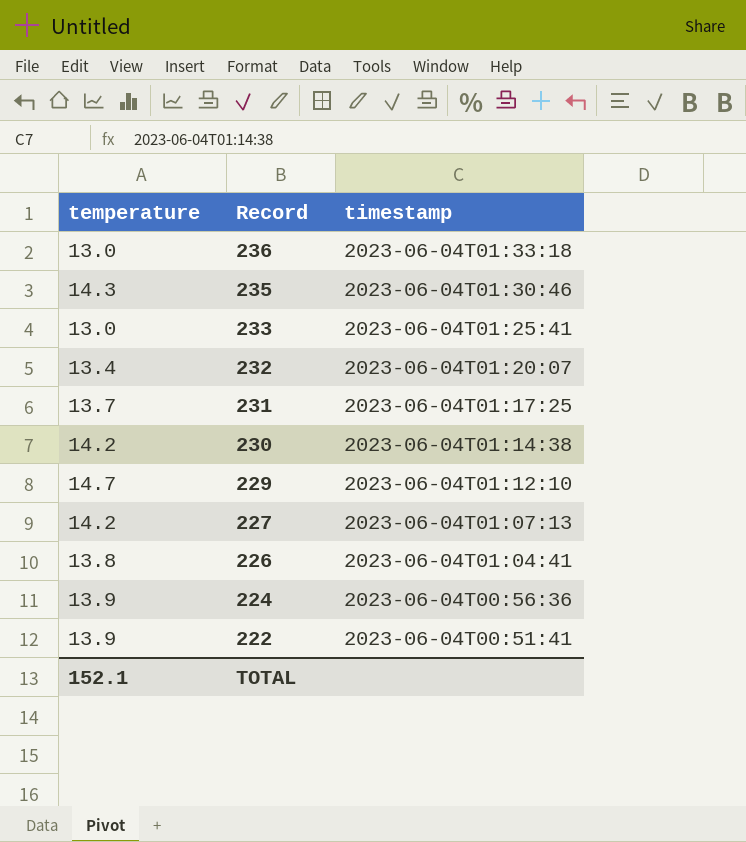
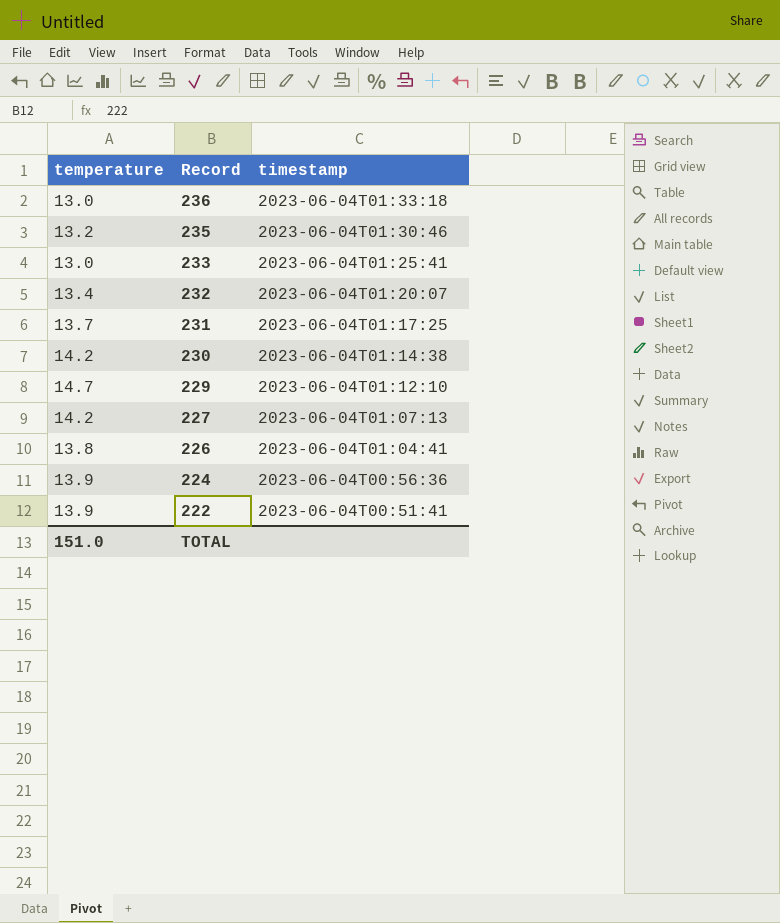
235 | temperature: 14.3 -> 13.2
TOTAL | temperature: 152.1 -> 151.0

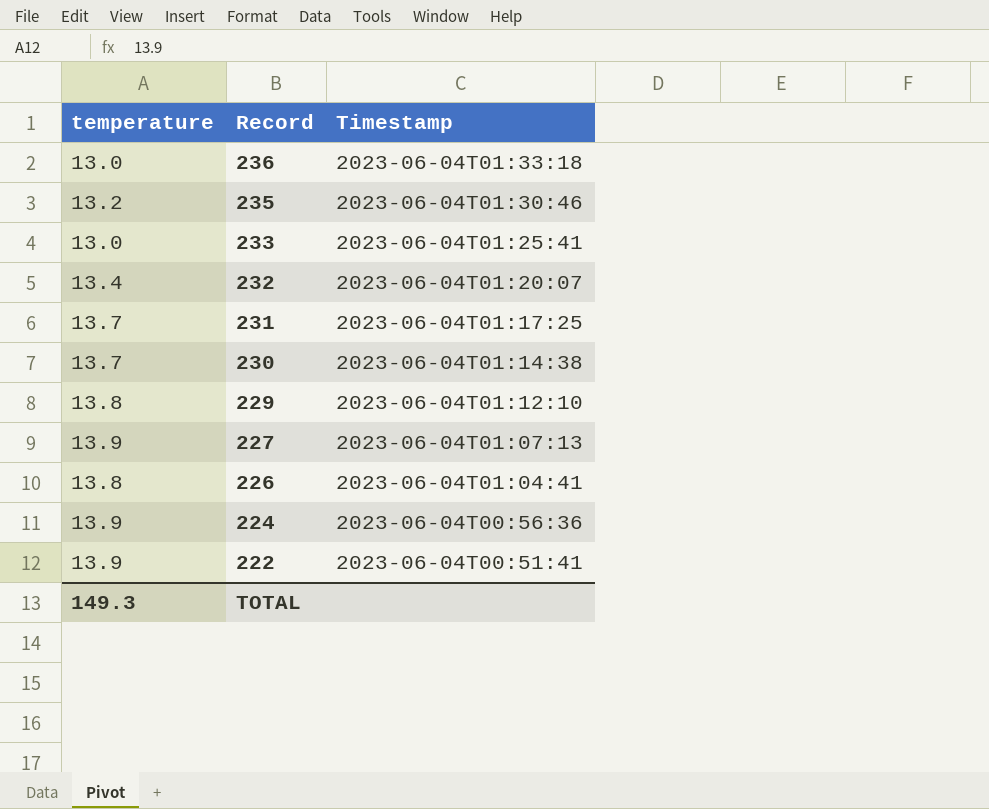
column name: timestamp -> Timestamp
230 | temperature: 14.2 -> 13.7
229 | temperature: 14.7 -> 13.8
227 | temperature: 14.2 -> 13.9
TOTAL | temperature: 151.0 -> 149.3

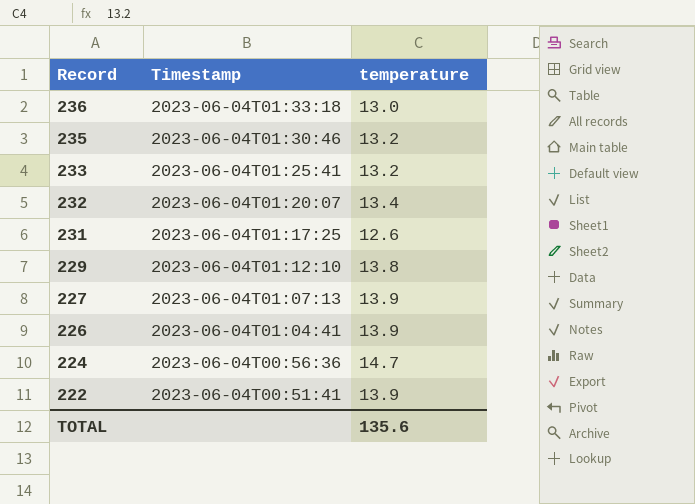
column temperature | position: 1 -> 3
row 230: 13.7 | 2023-06-04T01:14:38 -> none
233 | temperature: 13.0 -> 13.2
231 | temperature: 13.7 -> 12.6
226 | temperature: 13.8 -> 13.9
224 | temperature: 13.9 -> 14.7
TOTAL | temperature: 149.3 -> 135.6

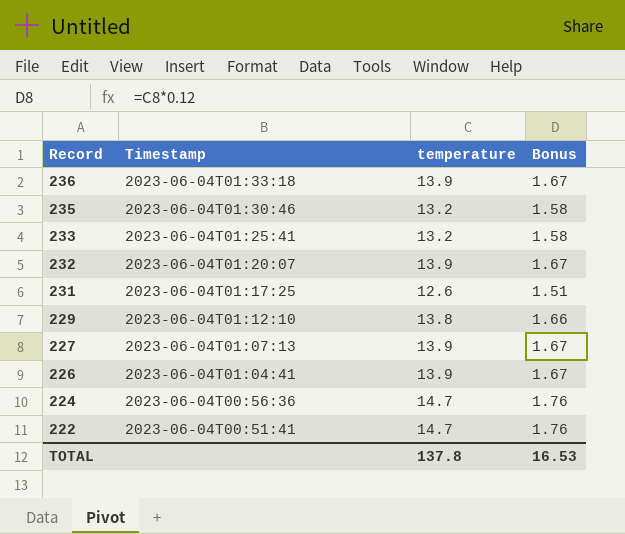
column Bonus | formula: none -> [temperature] * 0.12
236 | temperature: 13.0 -> 13.9
232 | temperature: 13.4 -> 13.9
222 | temperature: 13.9 -> 14.7
TOTAL | temperature: 135.6 -> 137.8

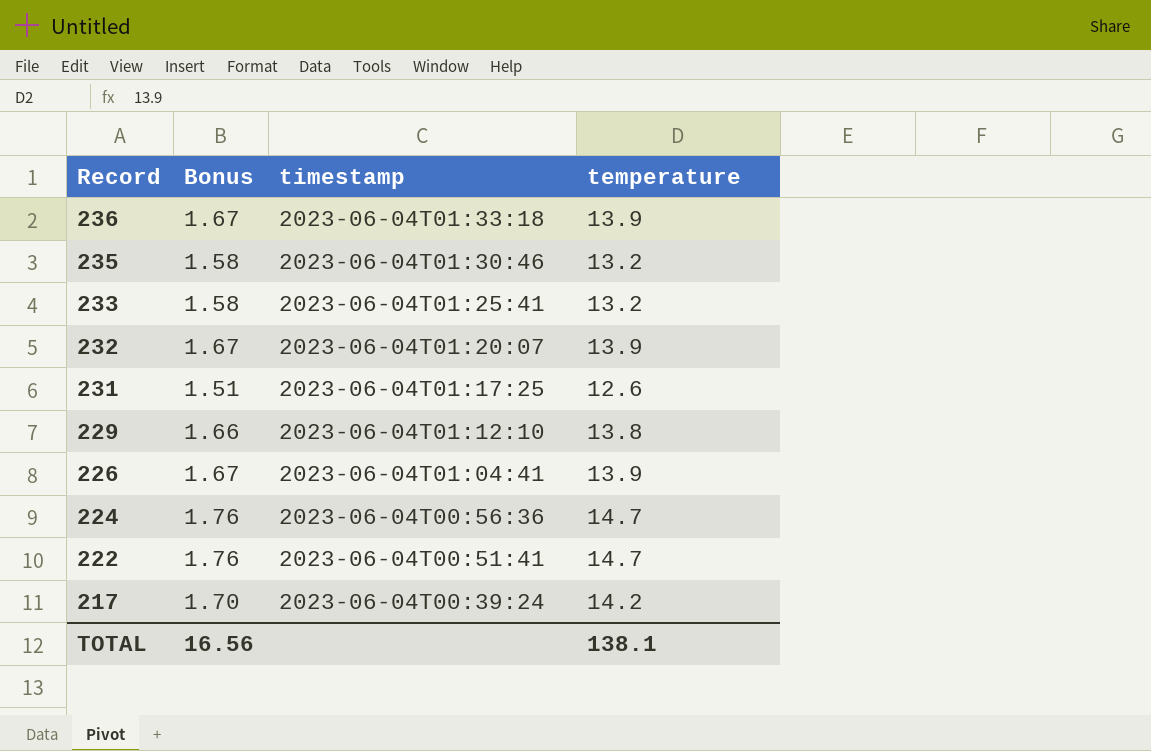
column Bonus | position: 4 -> 2
column name: Timestamp -> timestamp
row 227: 2023-06-04T01:07:13 | 13.9 | 1.67 -> none
row 217: none -> 1.70 | 2023-06-04T00:39:24 | 14.2
TOTAL | Bonus: 16.53 -> 16.56
TOTAL | temperature: 137.8 -> 138.1

